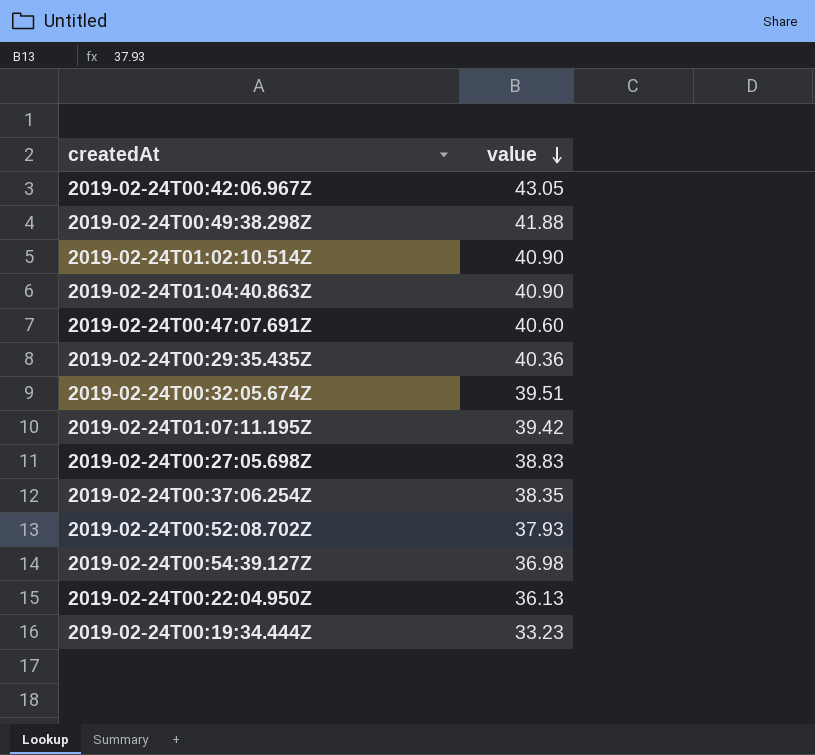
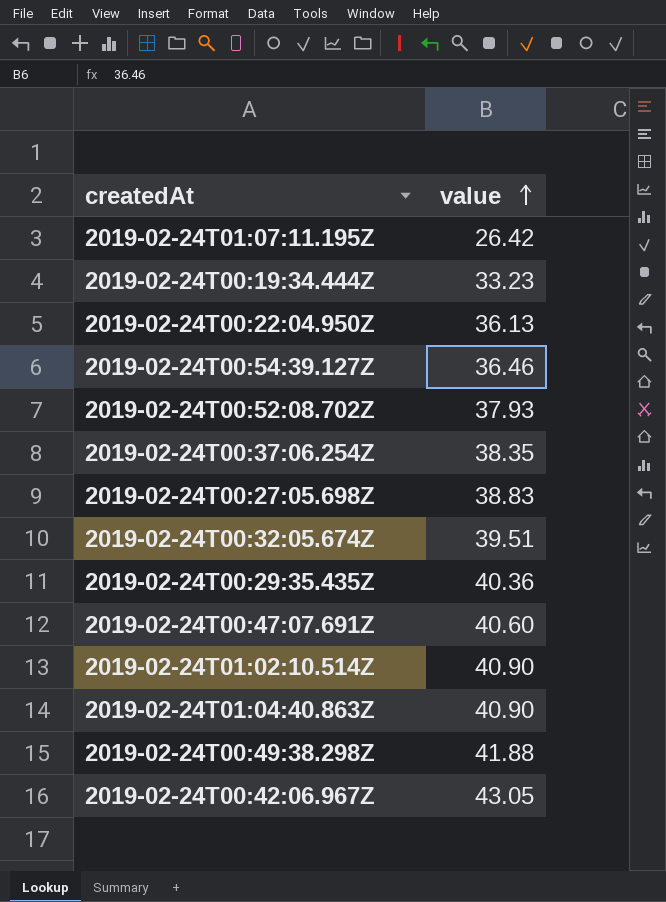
row order: value descending -> value ascending
2019-02-24T01:07:11.195Z | value: 39.42 -> 26.42
2019-02-24T00:54:39.127Z | value: 36.98 -> 36.46

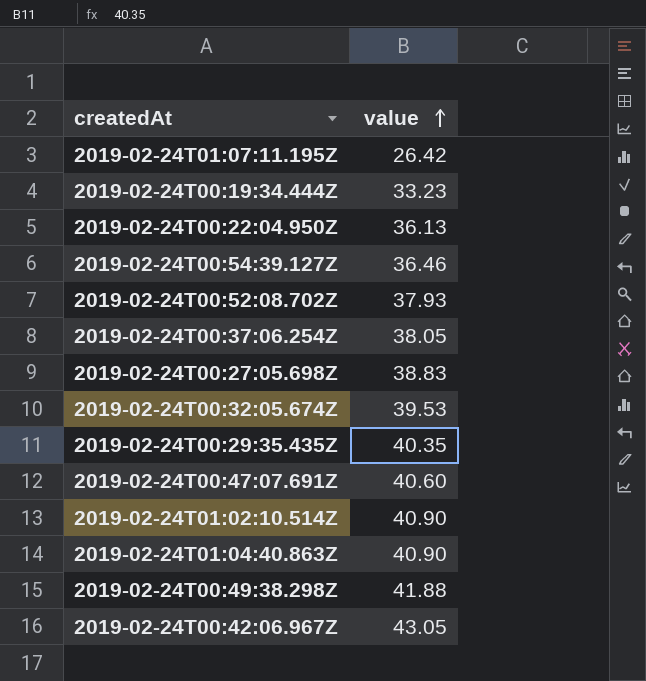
2019-02-24T00:37:06.254Z | value: 38.35 -> 38.05
2019-02-24T00:32:05.674Z | value: 39.51 -> 39.53
2019-02-24T00:29:35.435Z | value: 40.36 -> 40.35

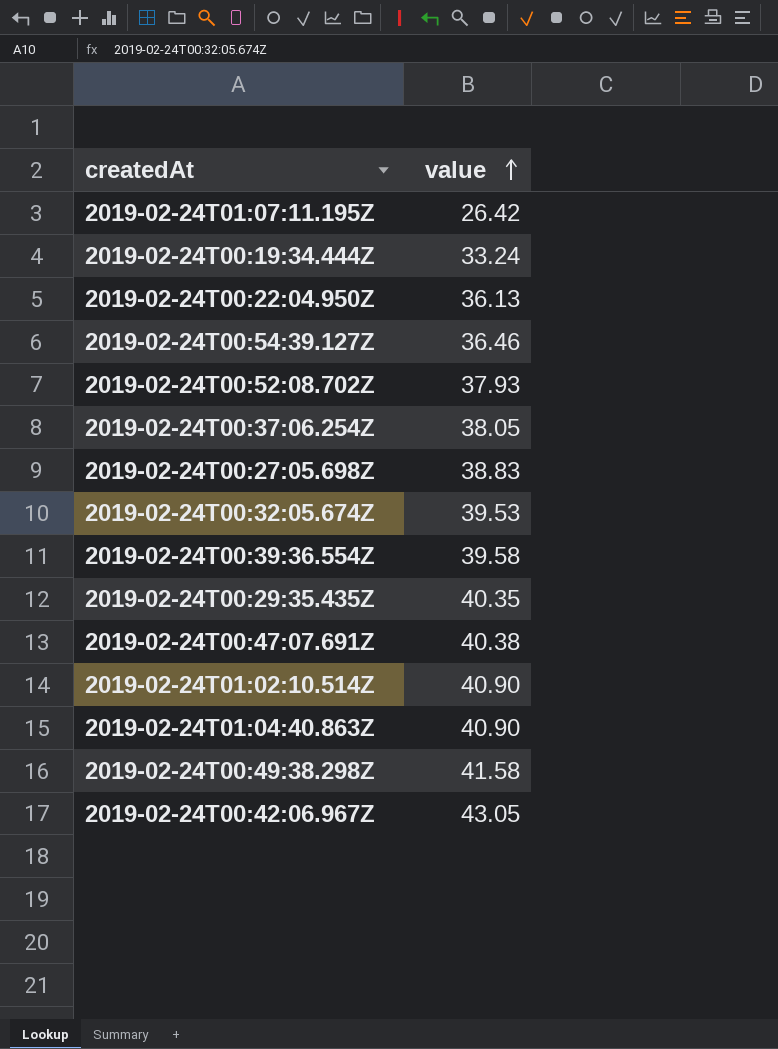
2019-02-24T00:19:34.444Z | value: 33.23 -> 33.24
row 2019-02-24T00:39:36.554Z: none -> 39.58
2019-02-24T00:47:07.691Z | value: 40.60 -> 40.38
2019-02-24T00:49:38.298Z | value: 41.88 -> 41.58

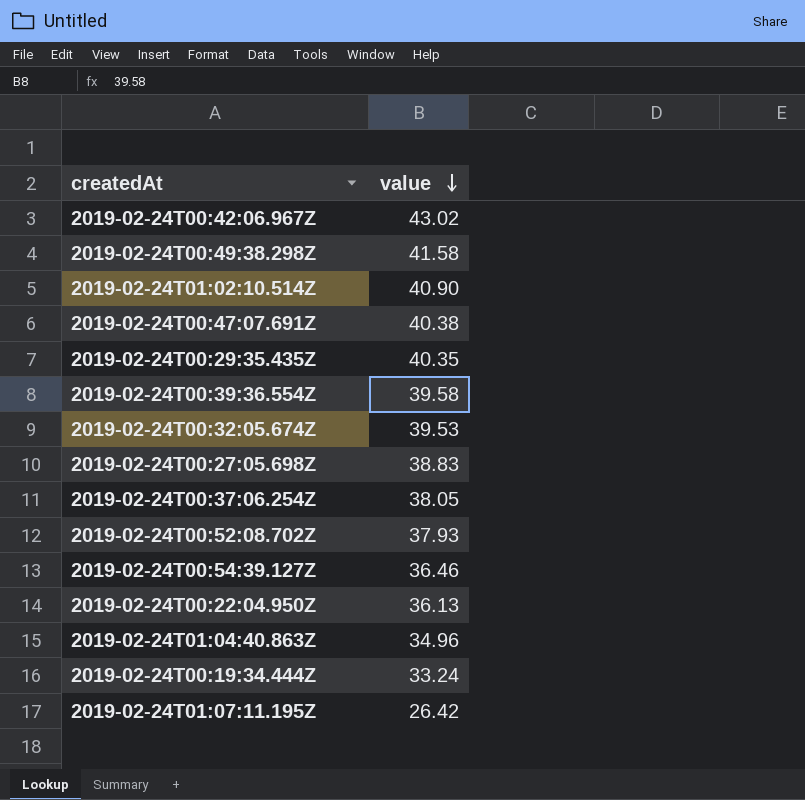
row order: value ascending -> value descending
2019-02-24T00:42:06.967Z | value: 43.05 -> 43.02
2019-02-24T01:04:40.863Z | value: 40.90 -> 34.96

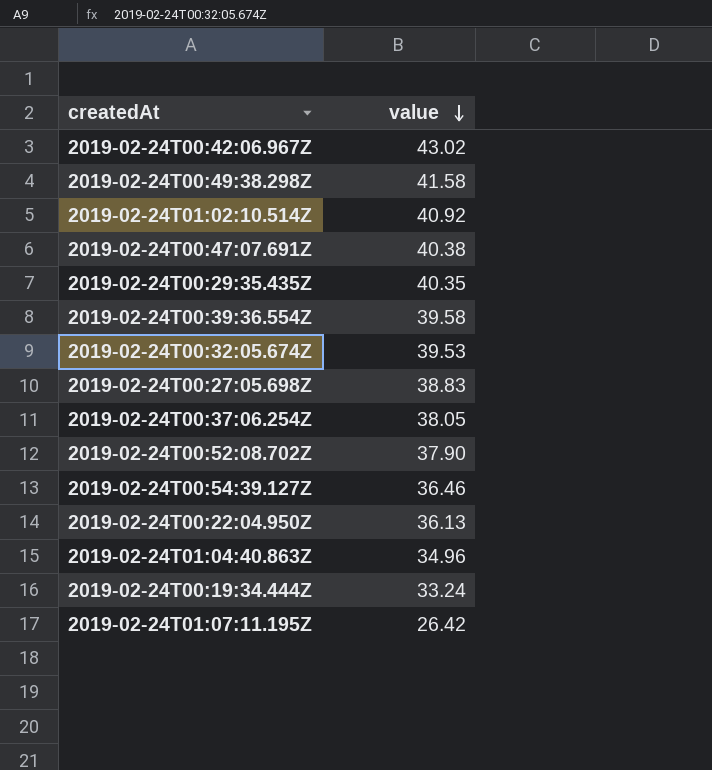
2019-02-24T01:02:10.514Z | value: 40.90 -> 40.92
2019-02-24T00:52:08.702Z | value: 37.93 -> 37.90

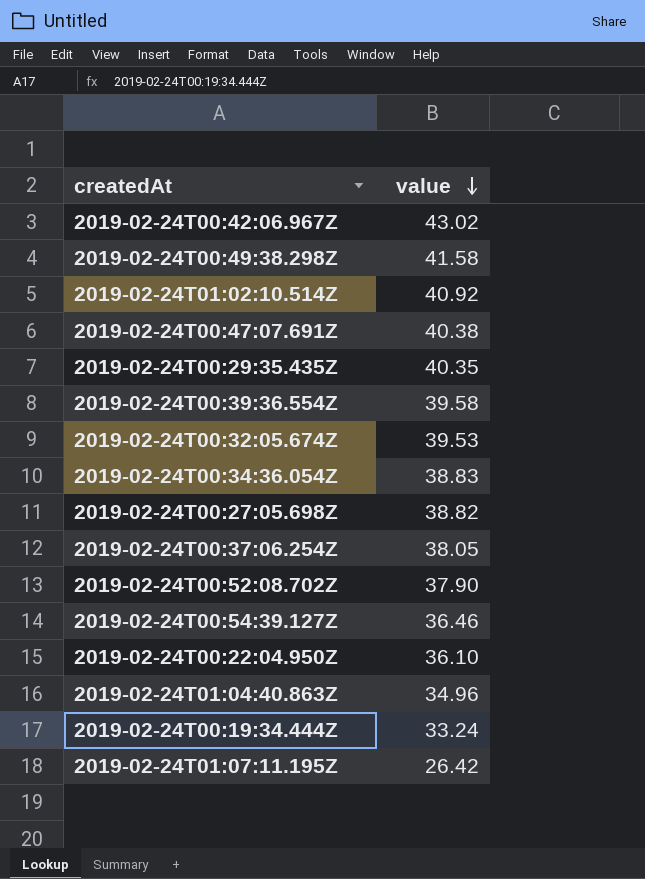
row 2019-02-24T00:34:36.054Z: none -> 38.83
2019-02-24T00:27:05.698Z | value: 38.83 -> 38.82
2019-02-24T00:22:04.950Z | value: 36.13 -> 36.10

